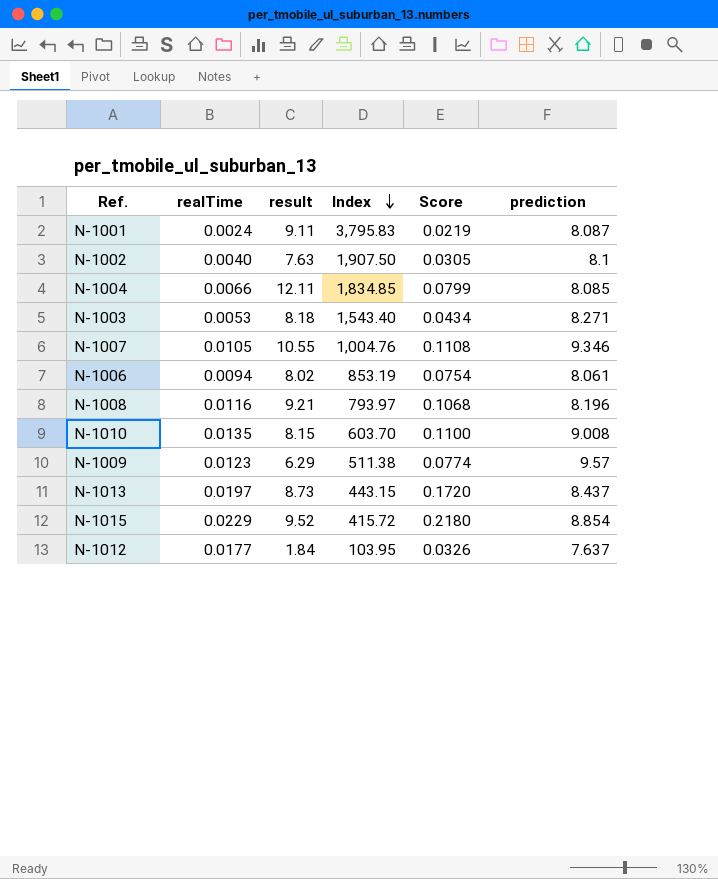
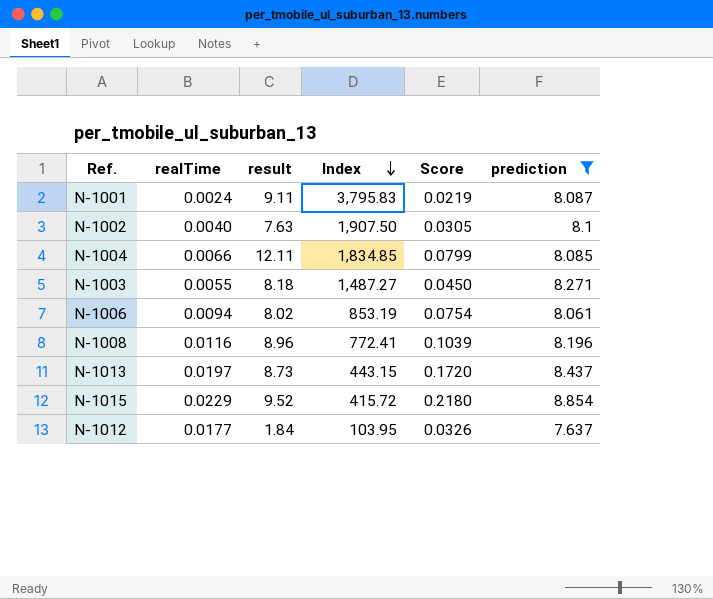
filter: none -> prediction <= 8.854
N-1003 | realTime: 0.0053 -> 0.0055
N-1003 | Index: 1,543.40 -> 1,487.27
N-1003 | Score: 0.0434 -> 0.0450
N-1008 | result: 9.21 -> 8.96
N-1008 | Index: 793.97 -> 772.41
N-1008 | Score: 0.1068 -> 0.1039

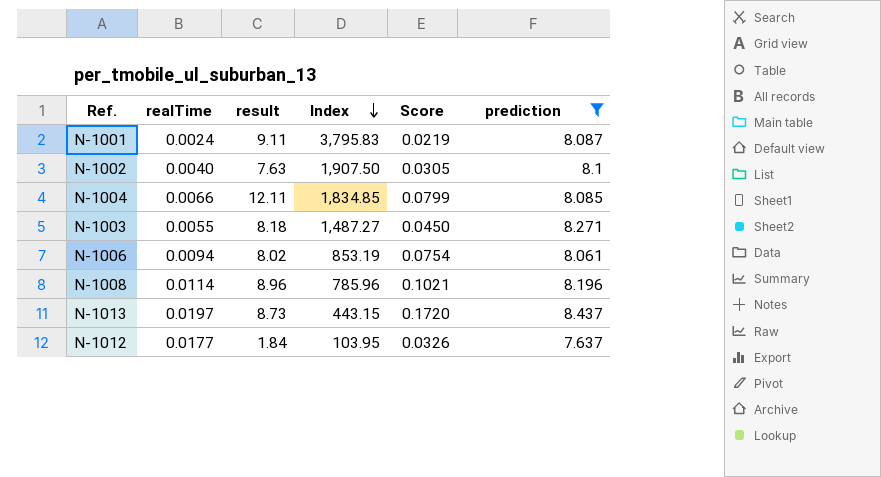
row N-1015: 0.0229 | 9.52 | 415.72 | 0.2180 | 8.854 -> none
N-1008 | realTime: 0.0116 -> 0.0114
N-1008 | Index: 772.41 -> 785.96
N-1008 | Score: 0.1039 -> 0.1021

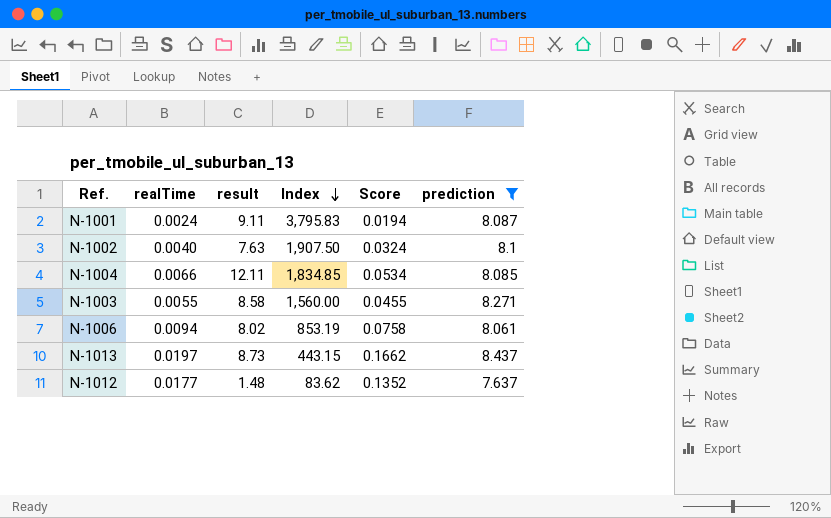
column Score | formula: [realTime] * [result] -> [realTime] * [prediction]
row N-1008: 0.0114 | 8.96 | 785.96 | 0.1021 | 8.196 -> none
N-1003 | result: 8.18 -> 8.58
N-1003 | Index: 1,487.27 -> 1,560.00
N-1012 | result: 1.84 -> 1.48
N-1012 | Index: 103.95 -> 83.62

